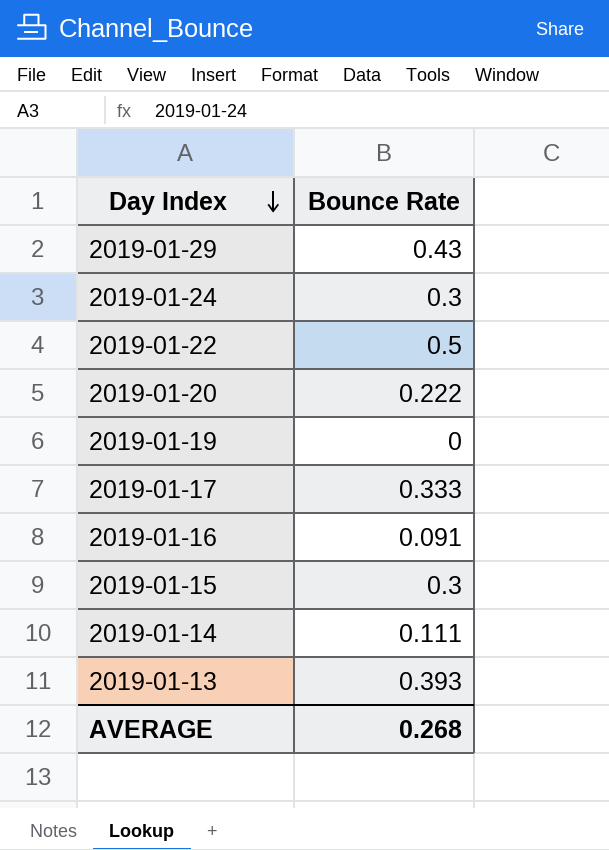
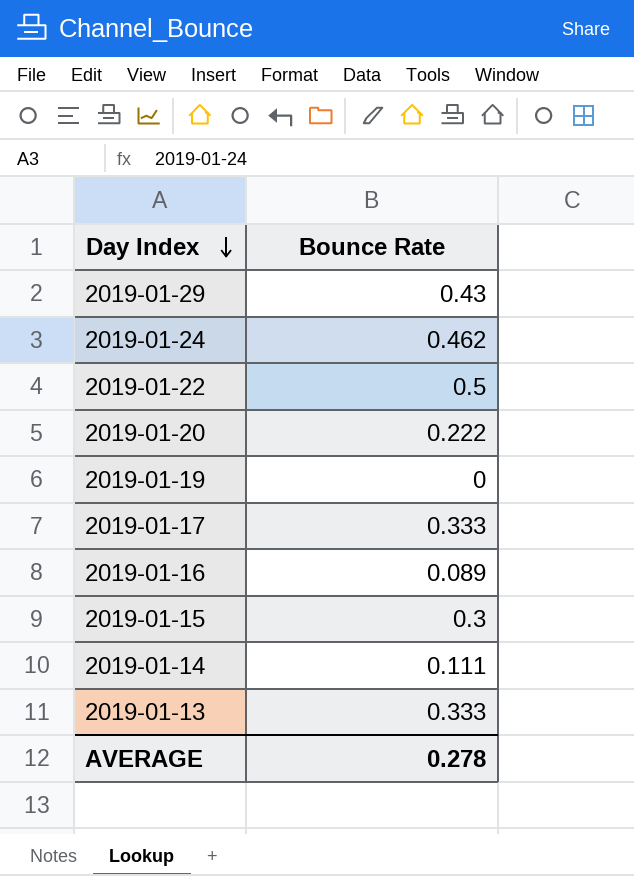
2019-01-24 | Bounce Rate: 0.3 -> 0.462
2019-01-16 | Bounce Rate: 0.091 -> 0.089
2019-01-13 | Bounce Rate: 0.393 -> 0.333
AVERAGE | Bounce Rate: 0.268 -> 0.278

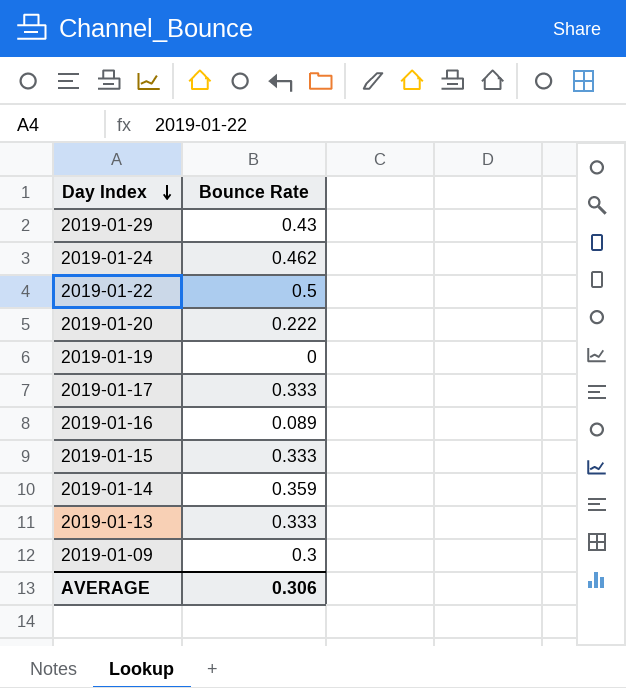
2019-01-15 | Bounce Rate: 0.3 -> 0.333
2019-01-14 | Bounce Rate: 0.111 -> 0.359
row 2019-01-09: none -> 0.3
AVERAGE | Bounce Rate: 0.278 -> 0.306

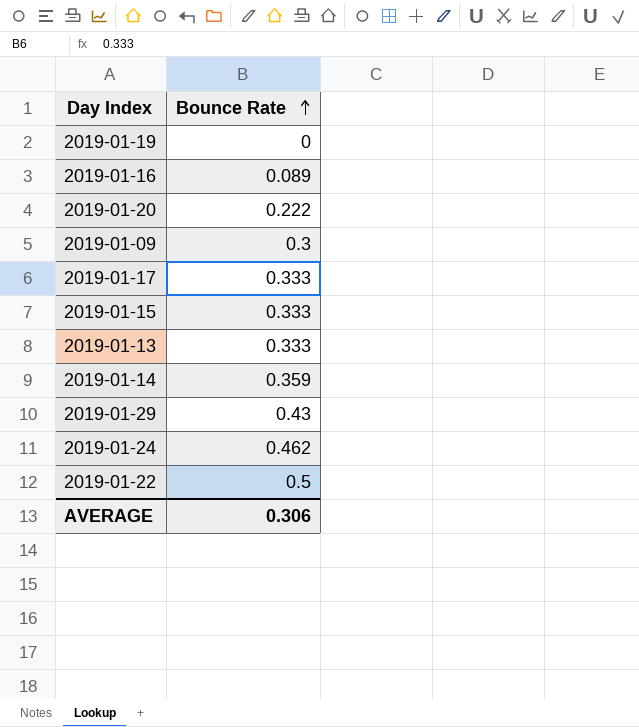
row order: Day Index descending -> Bounce Rate ascending

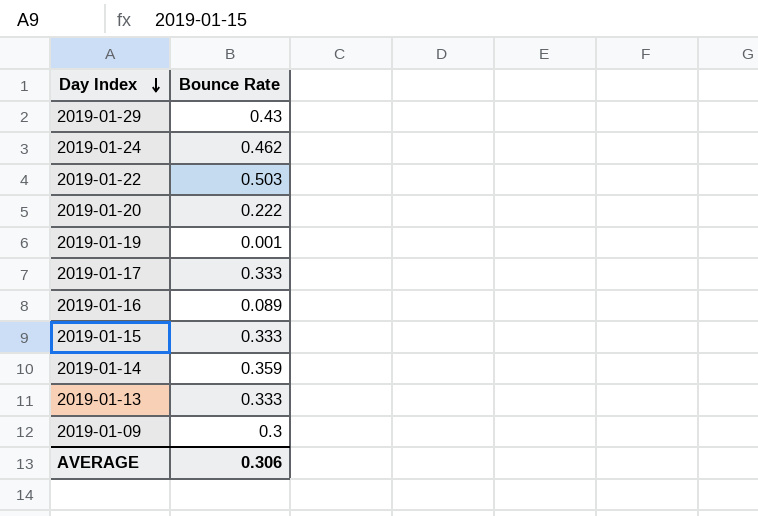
row order: Bounce Rate ascending -> Day Index descending
2019-01-22 | Bounce Rate: 0.5 -> 0.503
2019-01-19 | Bounce Rate: 0 -> 0.001

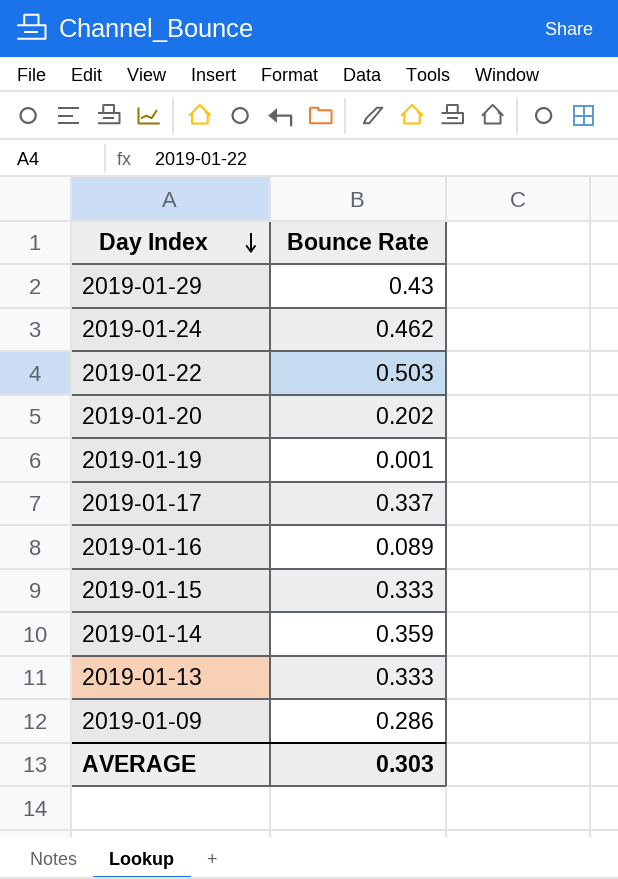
2019-01-20 | Bounce Rate: 0.222 -> 0.202
2019-01-17 | Bounce Rate: 0.333 -> 0.337
2019-01-09 | Bounce Rate: 0.3 -> 0.286
AVERAGE | Bounce Rate: 0.306 -> 0.303

